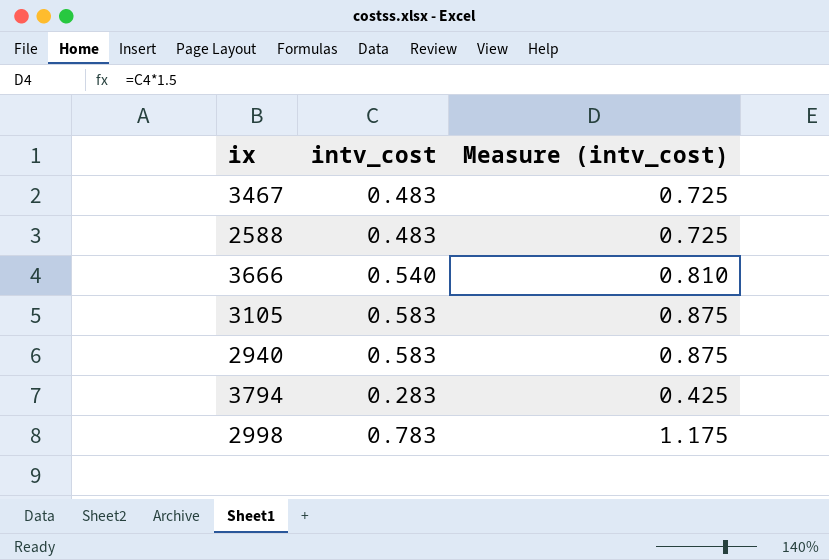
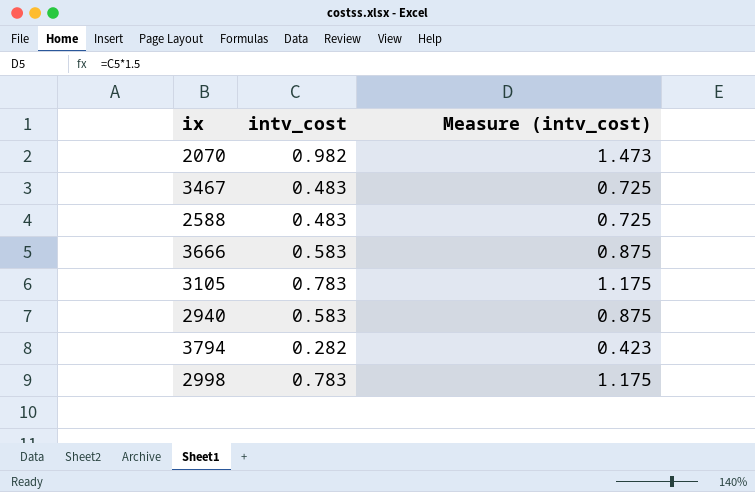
row 2070: none -> 0.982 | 1.473
3666 | intv_cost: 0.540 -> 0.583
3666 | Measure (intv_cost): 0.810 -> 0.875
3105 | intv_cost: 0.583 -> 0.783
3105 | Measure (intv_cost): 0.875 -> 1.175
3794 | intv_cost: 0.283 -> 0.282
3794 | Measure (intv_cost): 0.425 -> 0.423

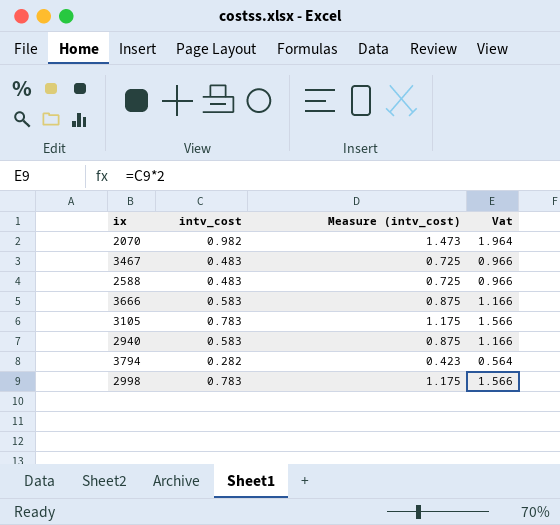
column Vat | formula: none -> [intv_cost] * 2

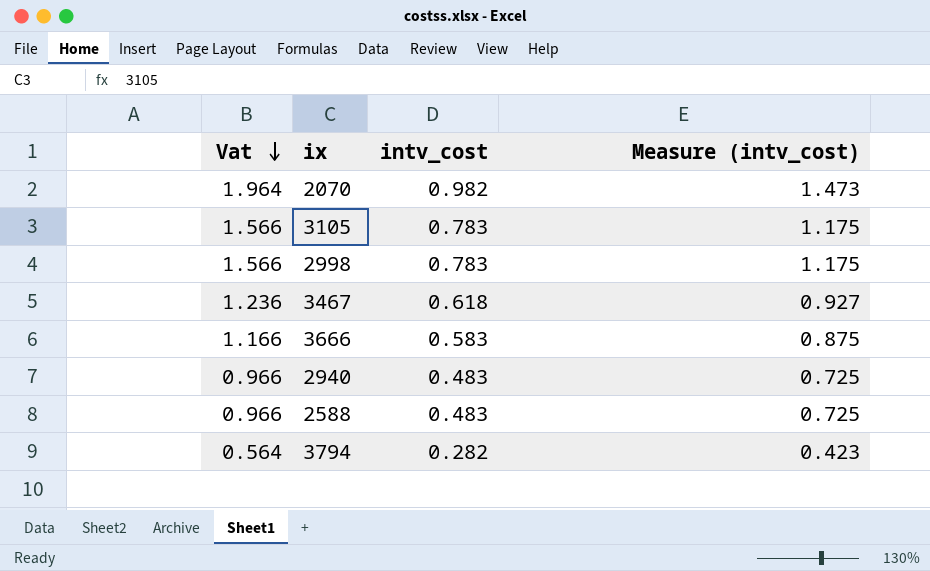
row order: none -> Vat descending
column Vat | position: 4 -> 1
3467 | Vat: 0.966 -> 1.236
3467 | intv_cost: 0.483 -> 0.618
3467 | Measure (intv_cost): 0.725 -> 0.927
2940 | Vat: 1.166 -> 0.966
2940 | intv_cost: 0.583 -> 0.483
2940 | Measure (intv_cost): 0.875 -> 0.725

